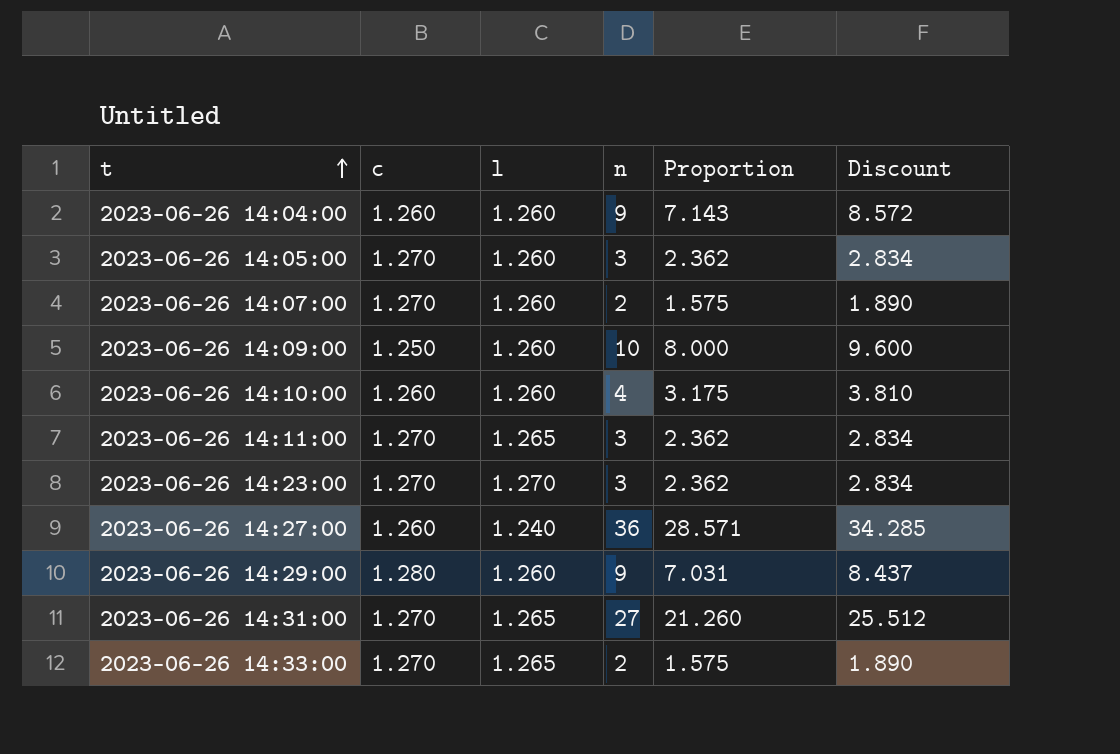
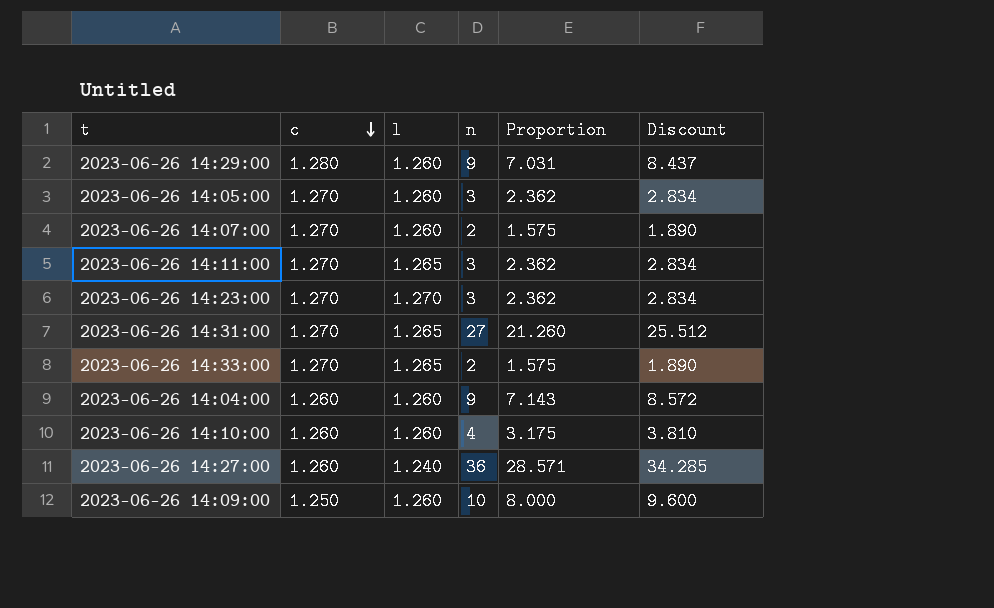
row order: t ascending -> c descending

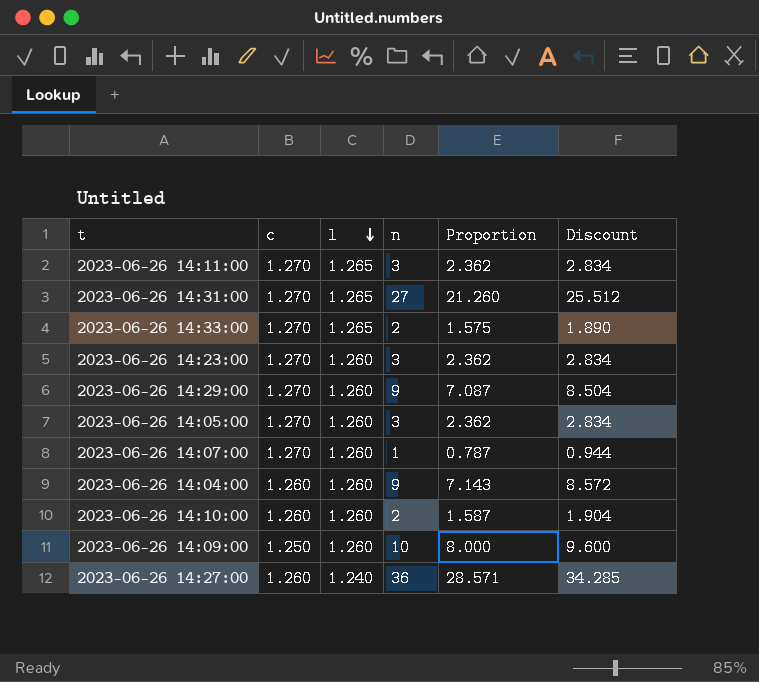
row order: c descending -> l descending
2023-06-26 14:23:00 | l: 1.270 -> 1.260
2023-06-26 14:29:00 | c: 1.280 -> 1.270
2023-06-26 14:29:00 | Proportion: 7.031 -> 7.087
2023-06-26 14:29:00 | Discount: 8.437 -> 8.504
2023-06-26 14:07:00 | n: 2 -> 1
2023-06-26 14:07:00 | Proportion: 1.575 -> 0.787
2023-06-26 14:07:00 | Discount: 1.890 -> 0.944
2023-06-26 14:10:00 | n: 4 -> 2
2023-06-26 14:10:00 | Proportion: 3.175 -> 1.587
2023-06-26 14:10:00 | Discount: 3.810 -> 1.904

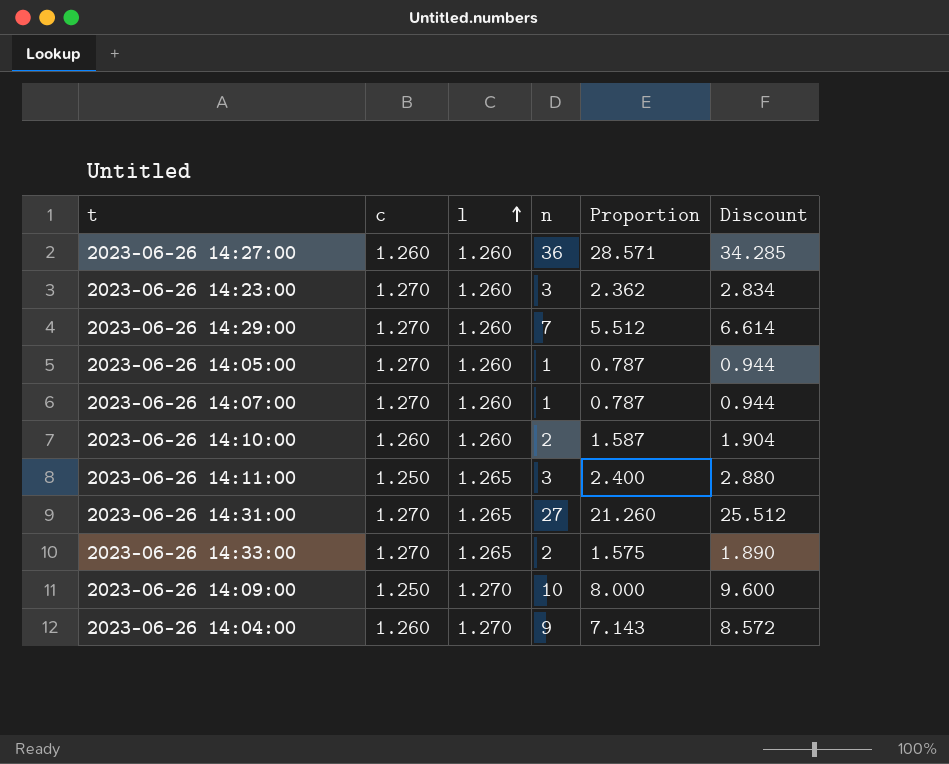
row order: l descending -> l ascending
2023-06-26 14:27:00 | l: 1.240 -> 1.260
2023-06-26 14:29:00 | n: 9 -> 7
2023-06-26 14:29:00 | Proportion: 7.087 -> 5.512
2023-06-26 14:29:00 | Discount: 8.504 -> 6.614
2023-06-26 14:05:00 | n: 3 -> 1
2023-06-26 14:05:00 | Proportion: 2.362 -> 0.787
2023-06-26 14:05:00 | Discount: 2.834 -> 0.944
2023-06-26 14:11:00 | c: 1.270 -> 1.250
2023-06-26 14:11:00 | Proportion: 2.362 -> 2.400
2023-06-26 14:11:00 | Discount: 2.834 -> 2.880
2023-06-26 14:09:00 | l: 1.260 -> 1.270
2023-06-26 14:04:00 | l: 1.260 -> 1.270

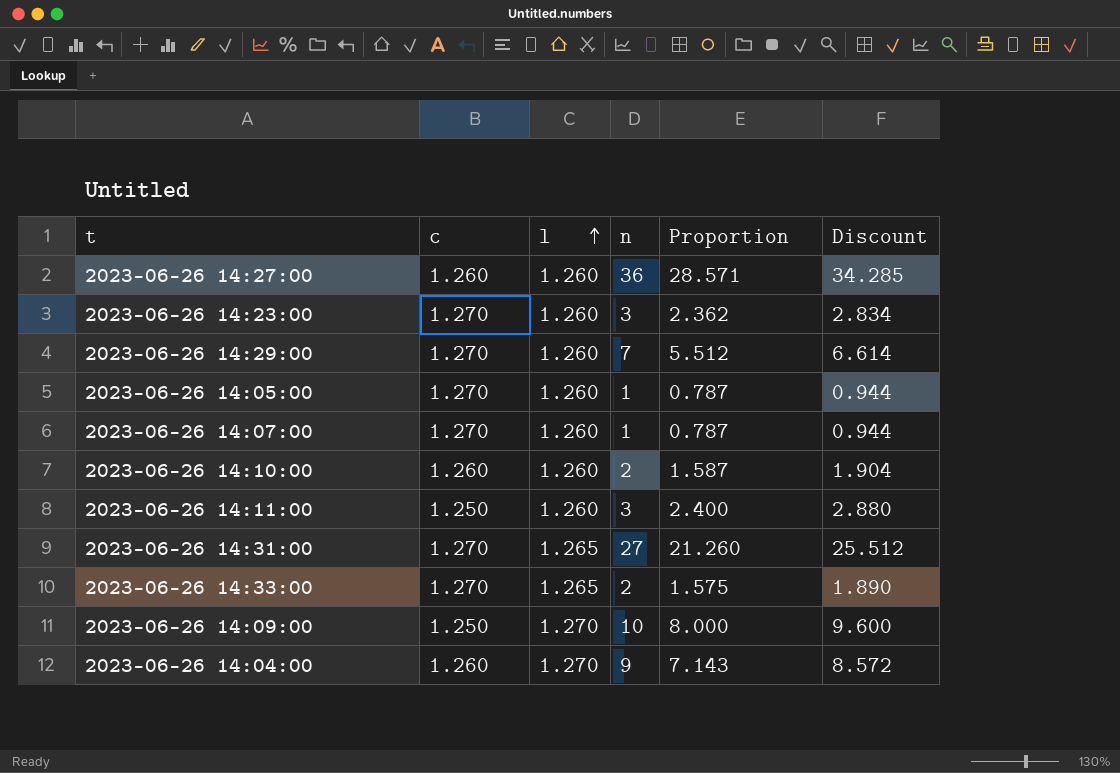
2023-06-26 14:11:00 | l: 1.265 -> 1.260

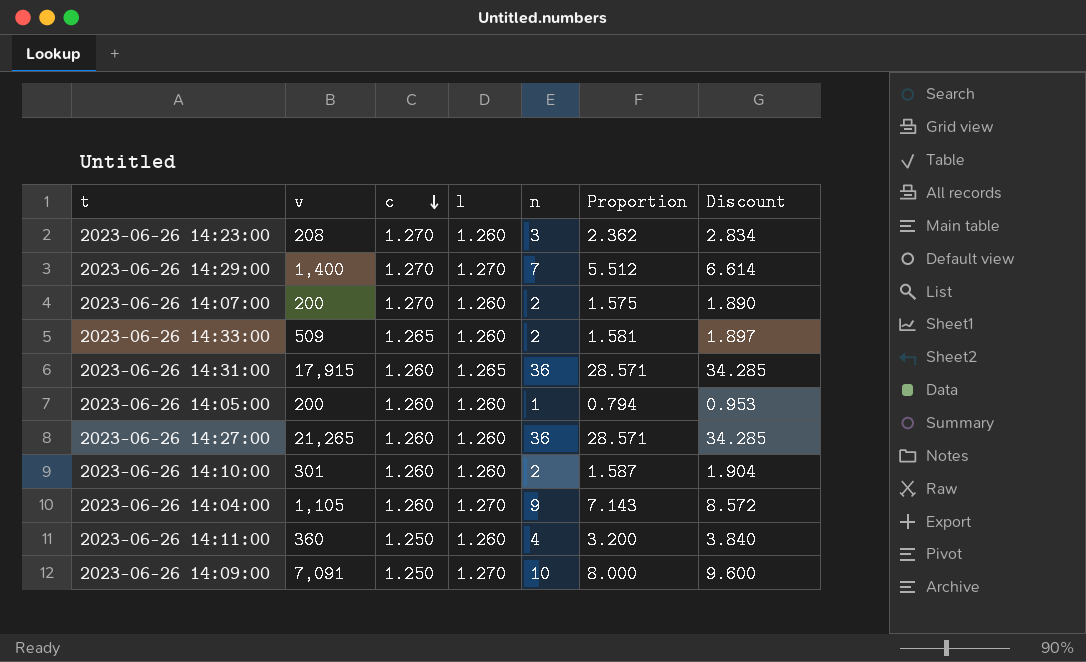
row order: l ascending -> c descending
column v | position: none -> 2
2023-06-26 14:29:00 | l: 1.260 -> 1.270
2023-06-26 14:07:00 | n: 1 -> 2
2023-06-26 14:07:00 | Proportion: 0.787 -> 1.575
2023-06-26 14:07:00 | Discount: 0.944 -> 1.890
2023-06-26 14:33:00 | c: 1.270 -> 1.265
2023-06-26 14:33:00 | l: 1.265 -> 1.260
2023-06-26 14:33:00 | Proportion: 1.575 -> 1.581
2023-06-26 14:33:00 | Discount: 1.890 -> 1.897
2023-06-26 14:31:00 | c: 1.270 -> 1.260
2023-06-26 14:31:00 | n: 27 -> 36
2023-06-26 14:31:00 | Proportion: 21.260 -> 28.571
2023-06-26 14:31:00 | Discount: 25.512 -> 34.285
2023-06-26 14:05:00 | c: 1.270 -> 1.260
2023-06-26 14:05:00 | Proportion: 0.787 -> 0.794
2023-06-26 14:05:00 | Discount: 0.944 -> 0.953
2023-06-26 14:11:00 | n: 3 -> 4
2023-06-26 14:11:00 | Proportion: 2.400 -> 3.200
2023-06-26 14:11:00 | Discount: 2.880 -> 3.840

